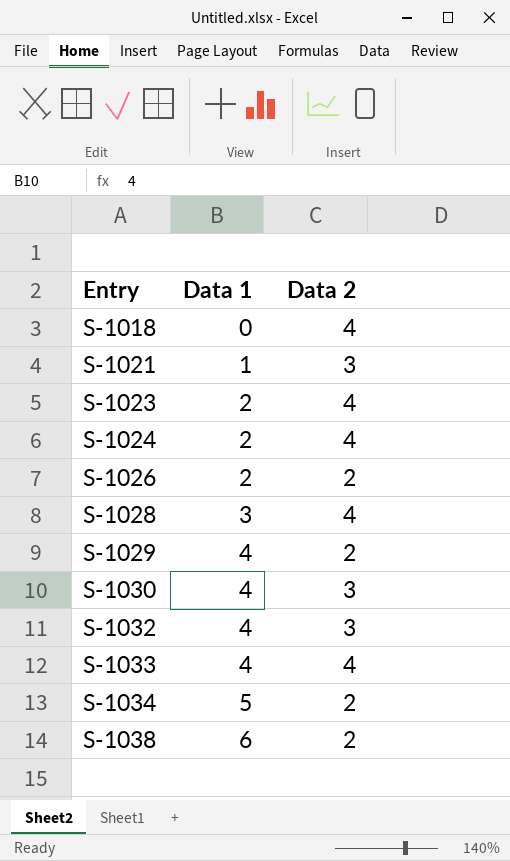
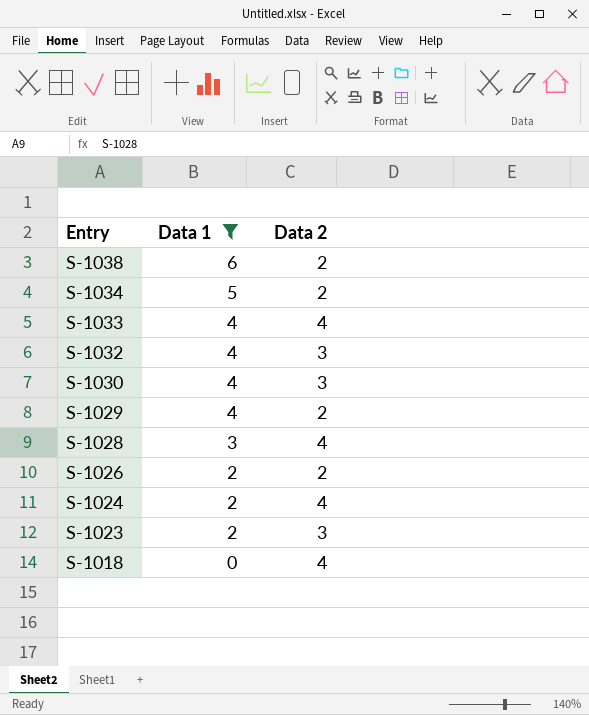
filter: none -> Data 1 != 1
row order: Entry ascending -> Entry descending
S-1023 | Data 2: 4 -> 3

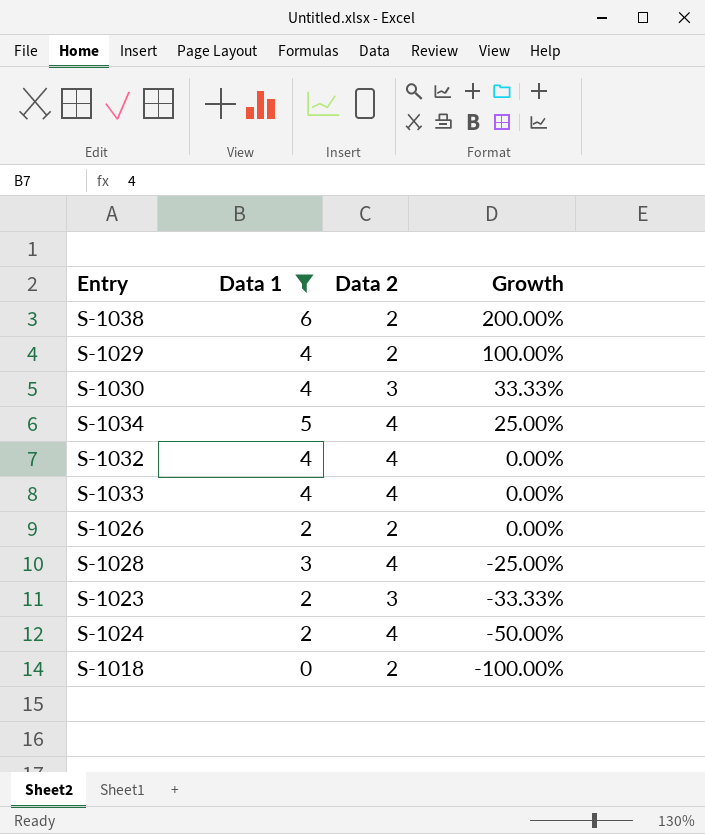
row order: Entry descending -> Growth descending
column Growth | formula: none -> ([Data 1] - [Data 2]) / [Data 2]
S-1034 | Data 2: 2 -> 4
S-1032 | Data 2: 3 -> 4
S-1018 | Data 2: 4 -> 2

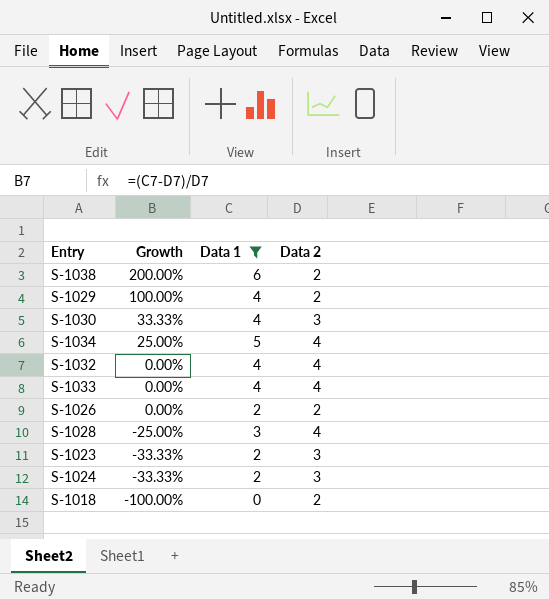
column Growth | position: 4 -> 2
S-1024 | Growth: -50.00% -> -33.33%
S-1024 | Data 2: 4 -> 3

